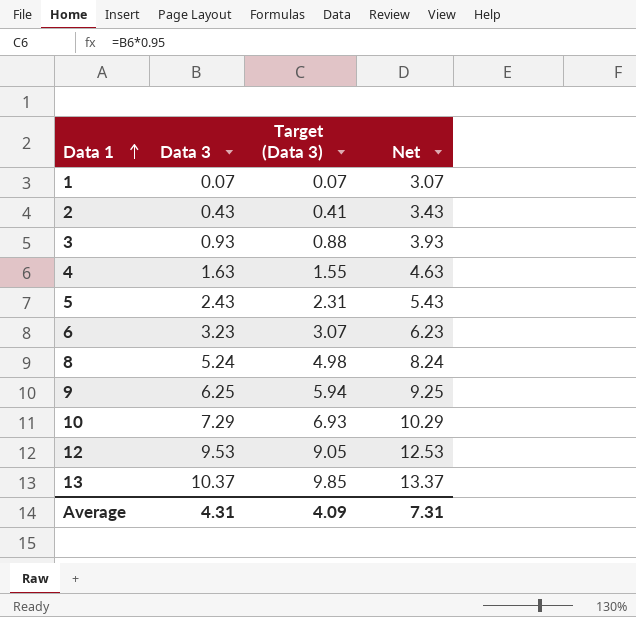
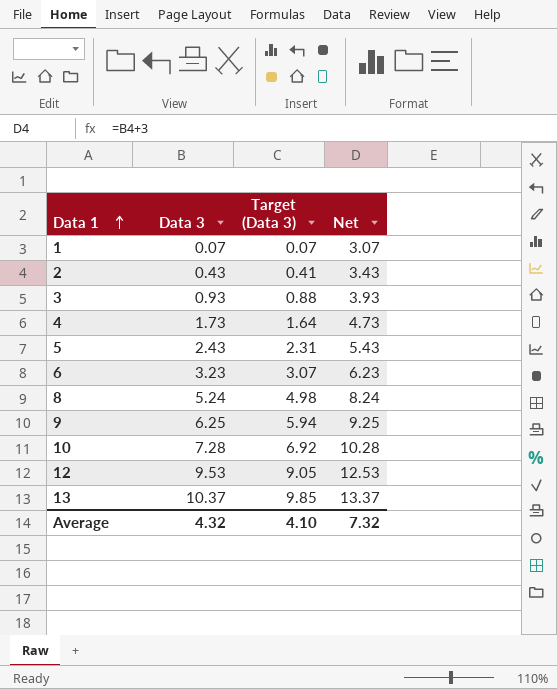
4 | Data 3: 1.63 -> 1.73
4 | Target (Data 3): 1.55 -> 1.64
4 | Net: 4.63 -> 4.73
10 | Data 3: 7.29 -> 7.28
10 | Target (Data 3): 6.93 -> 6.92
10 | Net: 10.29 -> 10.28
Average | Data 3: 4.31 -> 4.32
Average | Target (Data 3): 4.09 -> 4.10
Average | Net: 7.31 -> 7.32

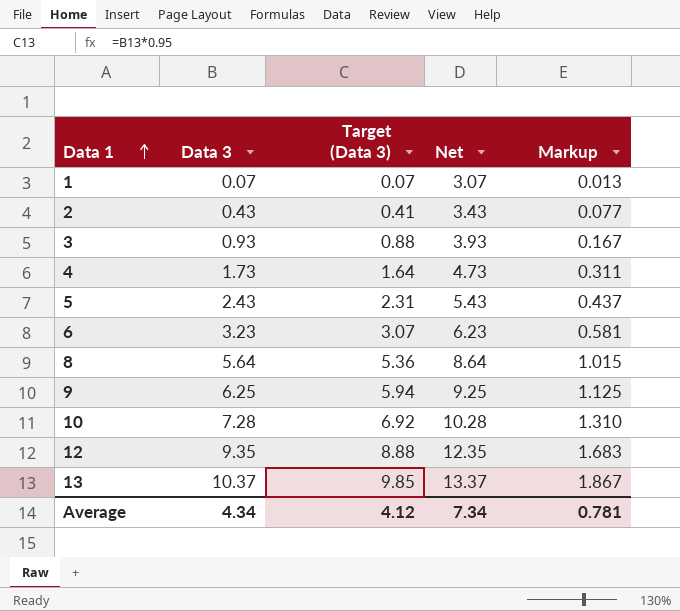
column Markup | formula: none -> [Data 3] * 0.18
8 | Data 3: 5.24 -> 5.64
8 | Target (Data 3): 4.98 -> 5.36
8 | Net: 8.24 -> 8.64
12 | Data 3: 9.53 -> 9.35
12 | Target (Data 3): 9.05 -> 8.88
12 | Net: 12.53 -> 12.35
Average | Data 3: 4.32 -> 4.34
Average | Target (Data 3): 4.10 -> 4.12
Average | Net: 7.32 -> 7.34

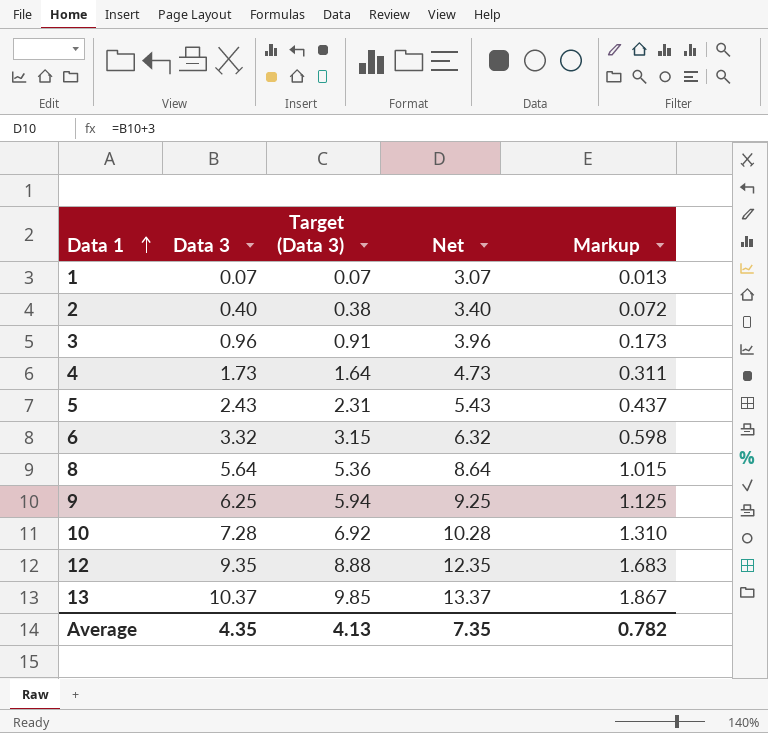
2 | Data 3: 0.43 -> 0.40
2 | Target (Data 3): 0.41 -> 0.38
2 | Net: 3.43 -> 3.40
2 | Markup: 0.077 -> 0.072
3 | Data 3: 0.93 -> 0.96
3 | Target (Data 3): 0.88 -> 0.91
3 | Net: 3.93 -> 3.96
3 | Markup: 0.167 -> 0.173
6 | Data 3: 3.23 -> 3.32
6 | Target (Data 3): 3.07 -> 3.15
6 | Net: 6.23 -> 6.32
6 | Markup: 0.581 -> 0.598
Average | Data 3: 4.34 -> 4.35
Average | Target (Data 3): 4.12 -> 4.13
Average | Net: 7.34 -> 7.35
Average | Markup: 0.781 -> 0.782

